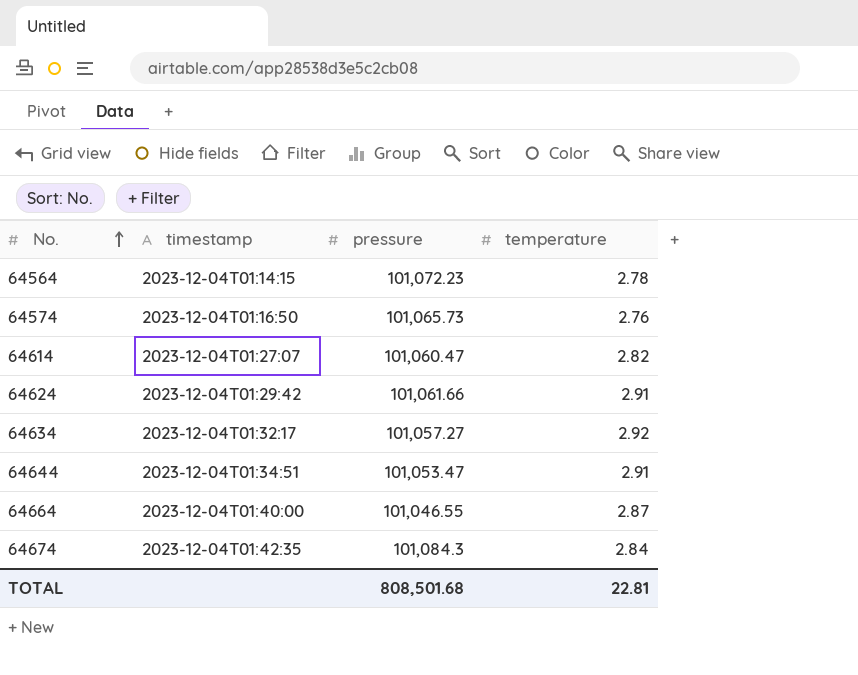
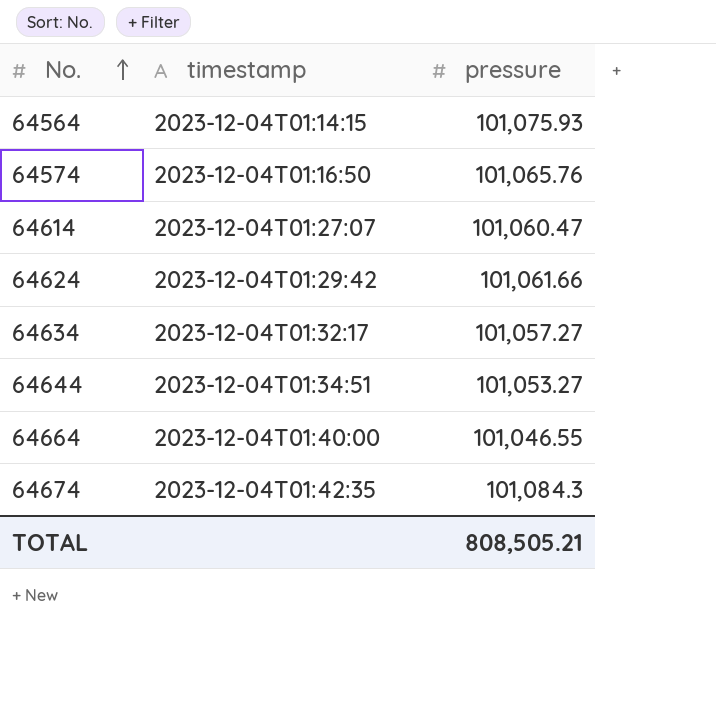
column temperature | position: 4 -> none
64564 | pressure: 101,072.23 -> 101,075.93
64574 | pressure: 101,065.73 -> 101,065.76
64644 | pressure: 101,053.47 -> 101,053.27
TOTAL | pressure: 808,501.68 -> 808,505.21

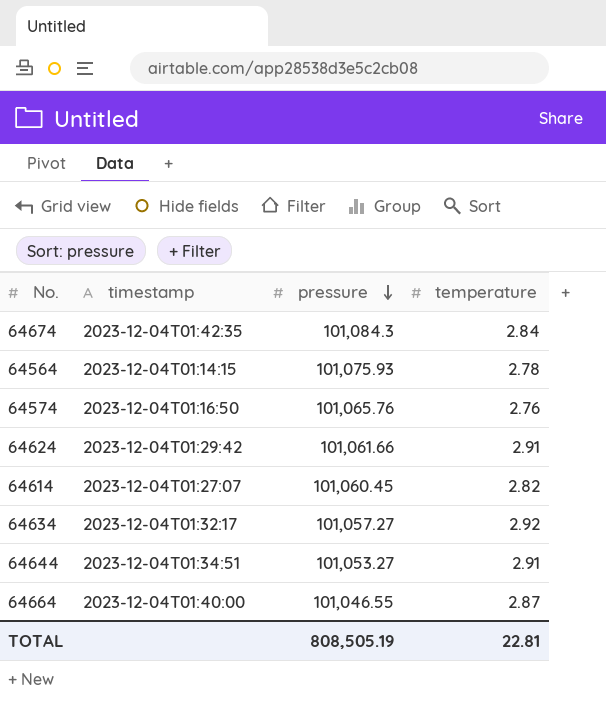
row order: No. ascending -> pressure descending
column temperature | position: none -> 4
64614 | pressure: 101,060.47 -> 101,060.45
TOTAL | pressure: 808,505.21 -> 808,505.19

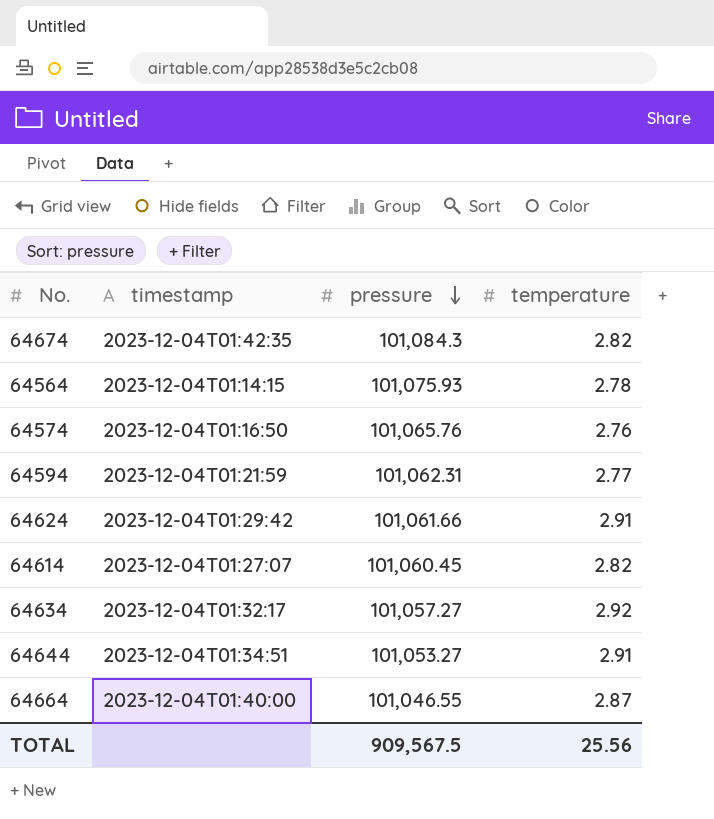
64674 | temperature: 2.84 -> 2.82
row 64594: none -> 2023-12-04T01:21:59 | 101,062.31 | 2.77
TOTAL | pressure: 808,505.19 -> 909,567.5
TOTAL | temperature: 22.81 -> 25.56

